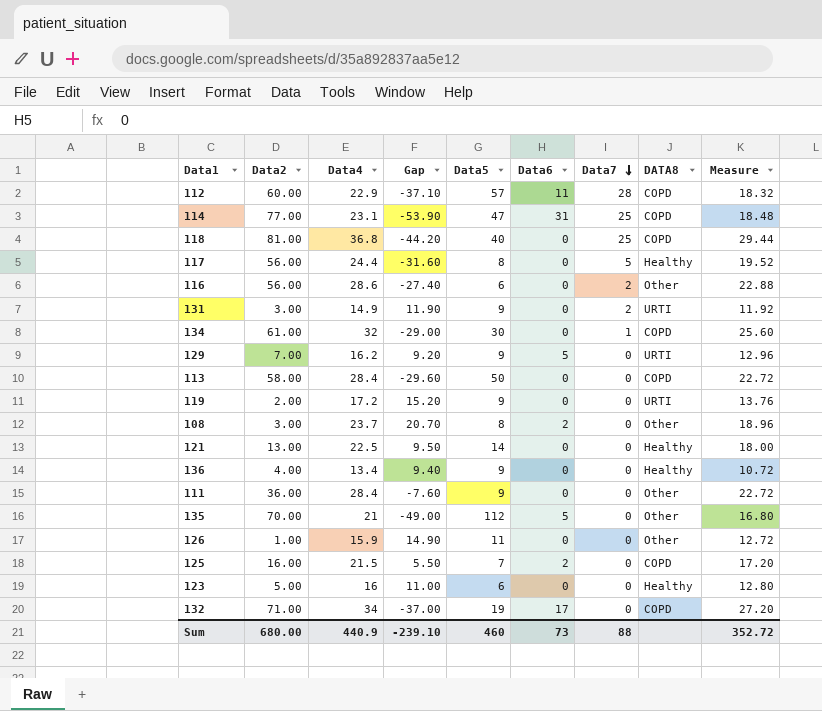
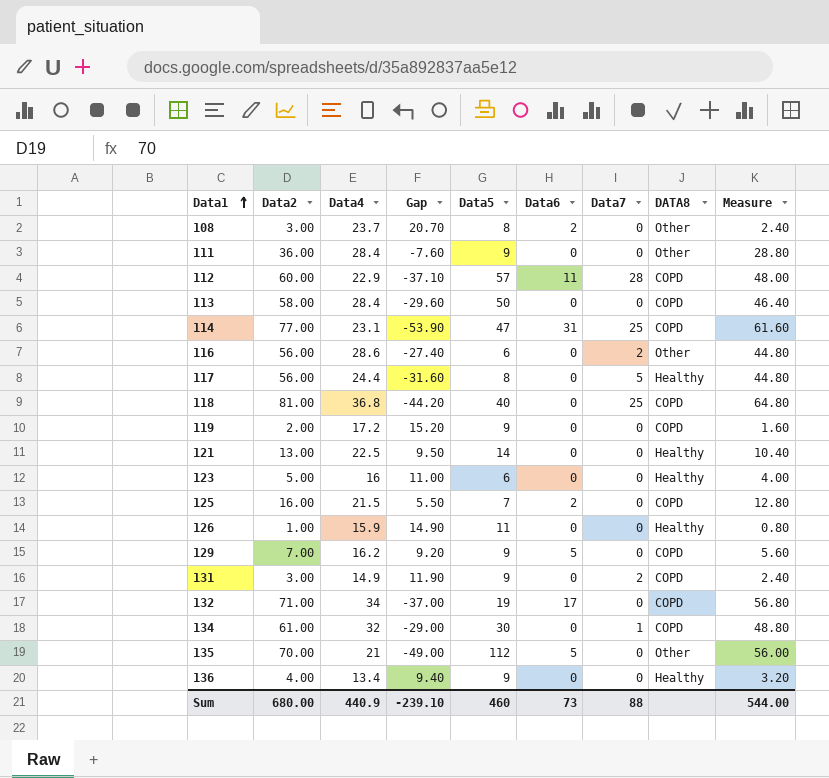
row order: Data7 descending -> Data1 ascending
column Measure | formula: [Data4] * 0.8 -> [Data2] * 0.8
119 | DATA8: URTI -> COPD
126 | DATA8: Other -> Healthy
129 | DATA8: URTI -> COPD
131 | DATA8: URTI -> COPD
Sum | Measure: 352.72 -> 544.00

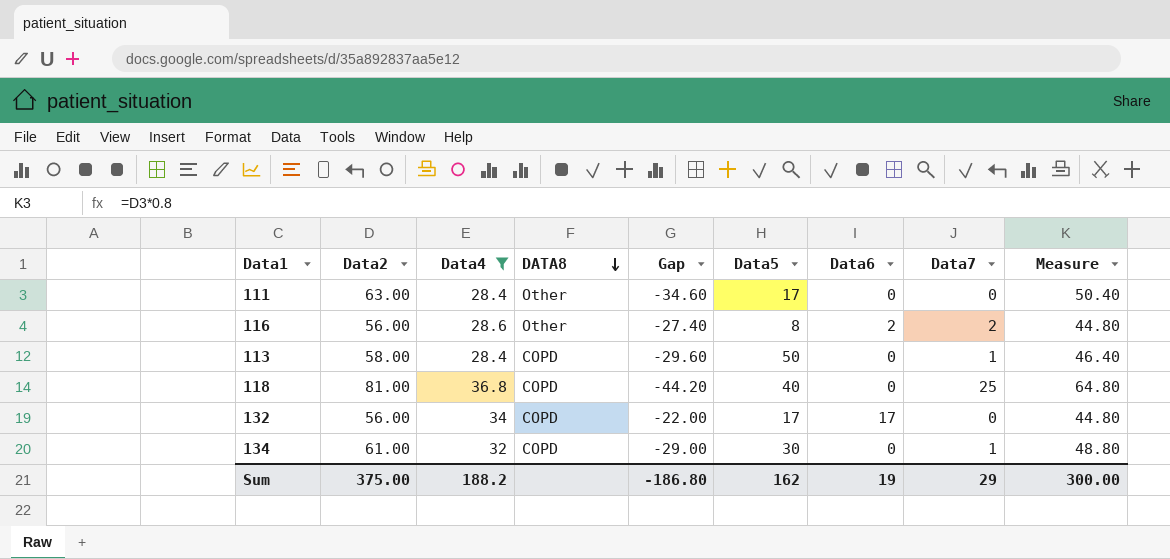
filter: none -> Data4 >= 28.4
row order: Data1 ascending -> DATA8 descending
column DATA8 | position: 8 -> 4
111 | Data2: 36.00 -> 63.00
111 | Gap: -7.60 -> -34.60
111 | Data5: 9 -> 17
111 | Measure: 28.80 -> 50.40
116 | Data5: 6 -> 8
116 | Data6: 0 -> 2
113 | Data7: 0 -> 1
132 | Data2: 71.00 -> 56.00
132 | Gap: -37.00 -> -22.00
132 | Data5: 19 -> 17
132 | Measure: 56.80 -> 44.80
Sum | Data2: 680.00 -> 375.00
Sum | Data4: 440.9 -> 188.2
Sum | Gap: -239.10 -> -186.80
Sum | Data5: 460 -> 162
Sum | Data6: 73 -> 19
Sum | Data7: 88 -> 29
Sum | Measure: 544.00 -> 300.00

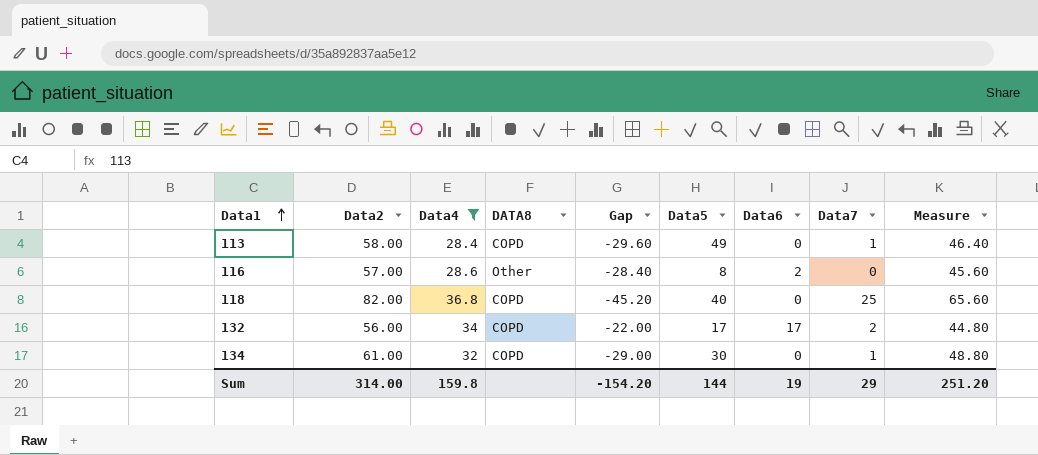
row order: DATA8 descending -> Data1 ascending
row 111: 63.00 | 28.4 | Other | -34.60 | 17 | 0 | 0 | 50.40 -> none
113 | Data5: 50 -> 49
116 | Data2: 56.00 -> 57.00
116 | Gap: -27.40 -> -28.40
116 | Data7: 2 -> 0
116 | Measure: 44.80 -> 45.60
118 | Data2: 81.00 -> 82.00
118 | Gap: -44.20 -> -45.20
118 | Measure: 64.80 -> 65.60
132 | Data7: 0 -> 2
Sum | Data2: 375.00 -> 314.00
Sum | Data4: 188.2 -> 159.8
Sum | Gap: -186.80 -> -154.20
Sum | Data5: 162 -> 144
Sum | Measure: 300.00 -> 251.20

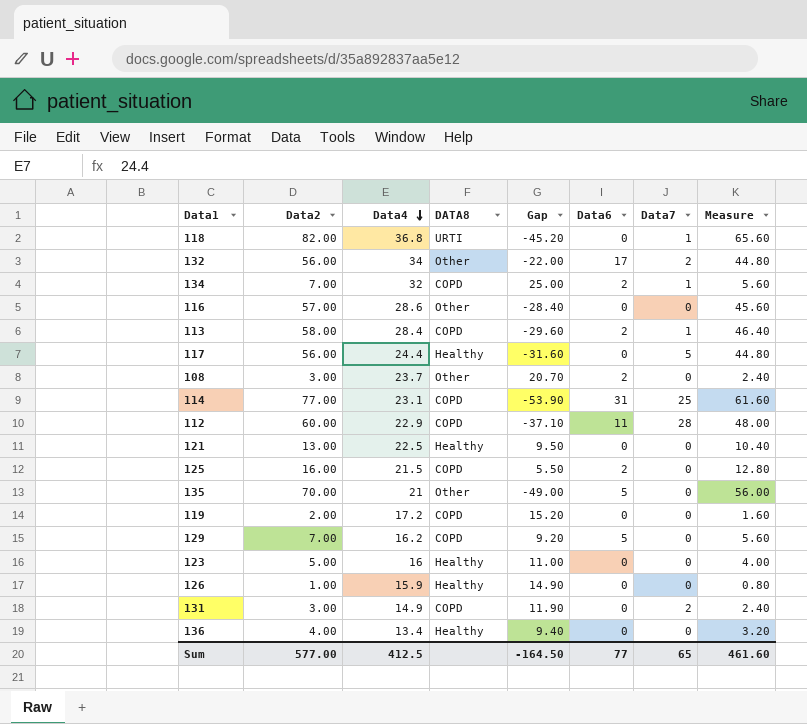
filter: Data4 >= 28.4 -> none
row order: Data1 ascending -> Data4 descending
column Data5 | position: 6 -> none
118 | DATA8: COPD -> URTI
118 | Data7: 25 -> 1
132 | DATA8: COPD -> Other
134 | Data2: 61.00 -> 7.00
134 | Gap: -29.00 -> 25.00
134 | Data6: 0 -> 2
134 | Measure: 48.80 -> 5.60
116 | Data6: 2 -> 0
113 | Data6: 0 -> 2
Sum | Data2: 314.00 -> 577.00
Sum | Data4: 159.8 -> 412.5
Sum | Gap: -154.20 -> -164.50
Sum | Data6: 19 -> 77
Sum | Data7: 29 -> 65
Sum | Measure: 251.20 -> 461.60

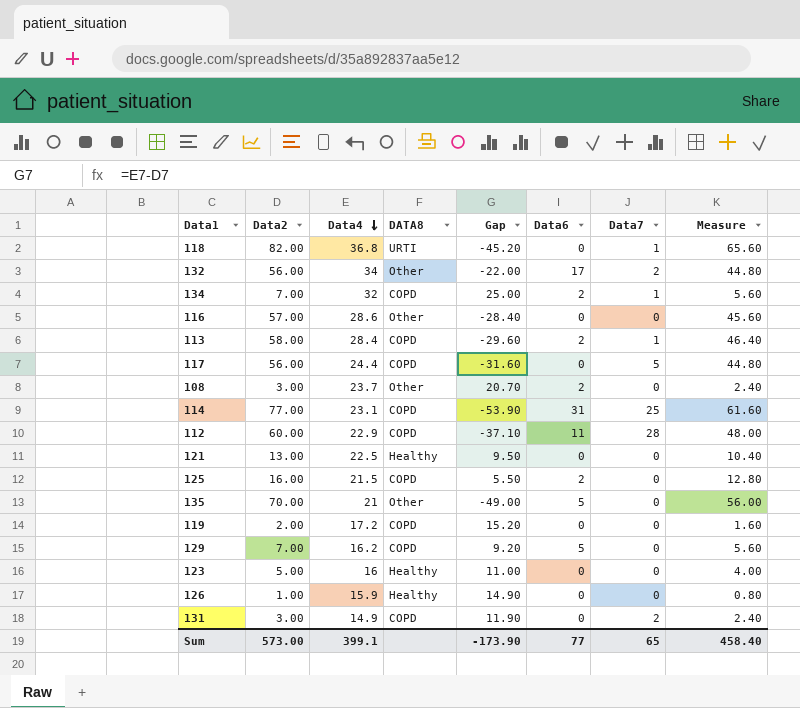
row 136: 4.00 | 13.4 | Healthy | 9.40 | 0 | 0 | 3.20 -> none
117 | DATA8: Healthy -> COPD
Sum | Data2: 577.00 -> 573.00
Sum | Data4: 412.5 -> 399.1
Sum | Gap: -164.50 -> -173.90
Sum | Measure: 461.60 -> 458.40

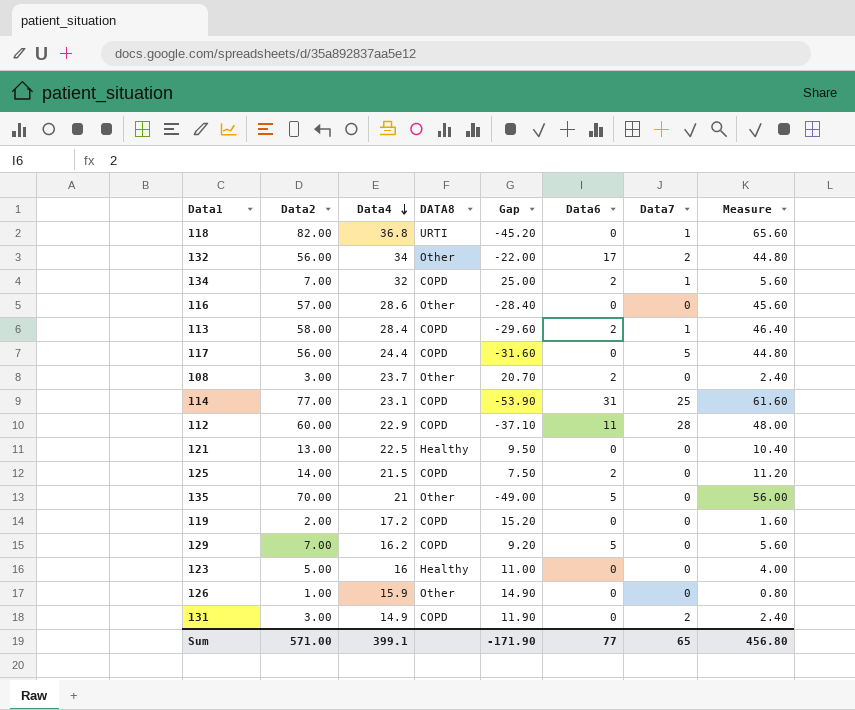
125 | Data2: 16.00 -> 14.00
125 | Gap: 5.50 -> 7.50
125 | Measure: 12.80 -> 11.20
126 | DATA8: Healthy -> Other
Sum | Data2: 573.00 -> 571.00
Sum | Gap: -173.90 -> -171.90
Sum | Measure: 458.40 -> 456.80

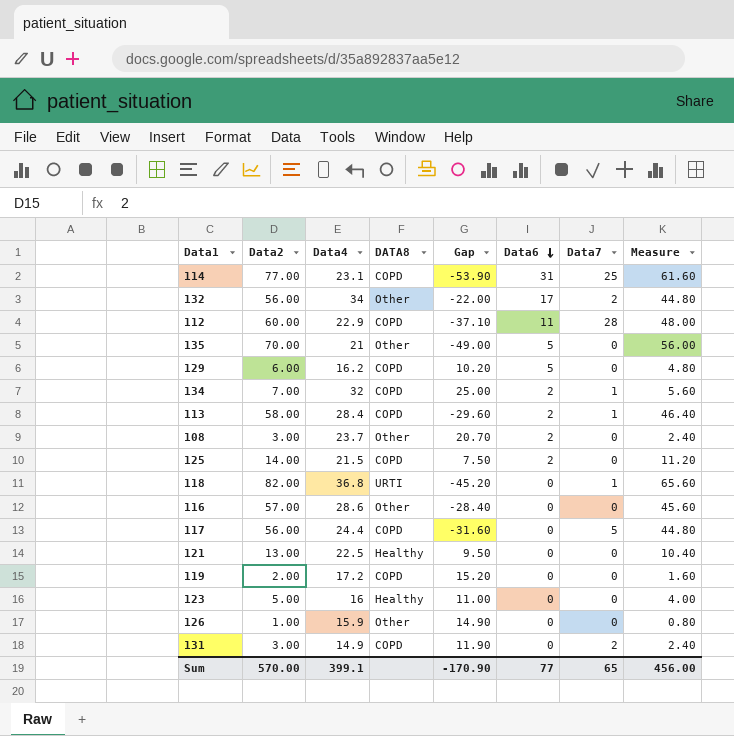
row order: Data4 descending -> Data6 descending
129 | Data2: 7.00 -> 6.00
129 | Gap: 9.20 -> 10.20
129 | Measure: 5.60 -> 4.80
Sum | Data2: 571.00 -> 570.00
Sum | Gap: -171.90 -> -170.90
Sum | Measure: 456.80 -> 456.00

